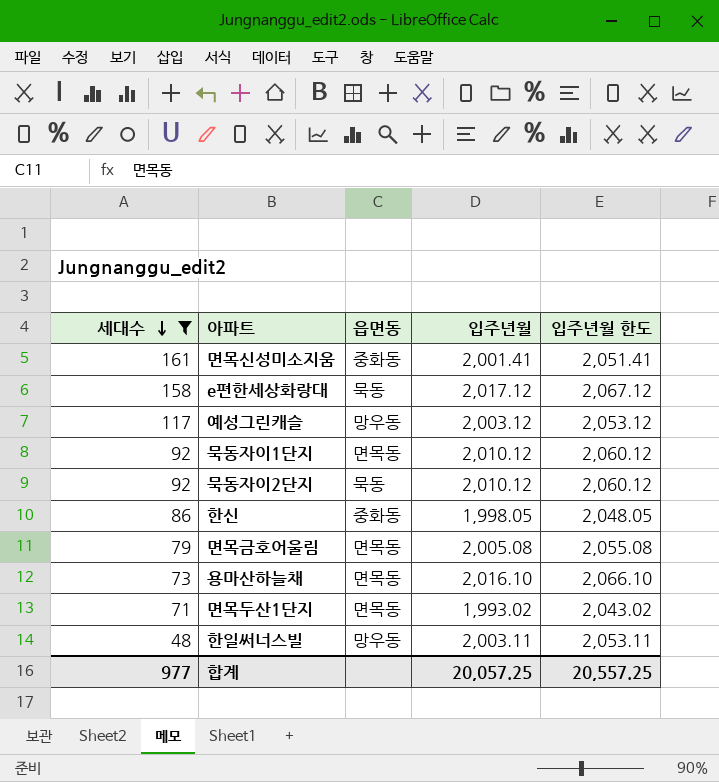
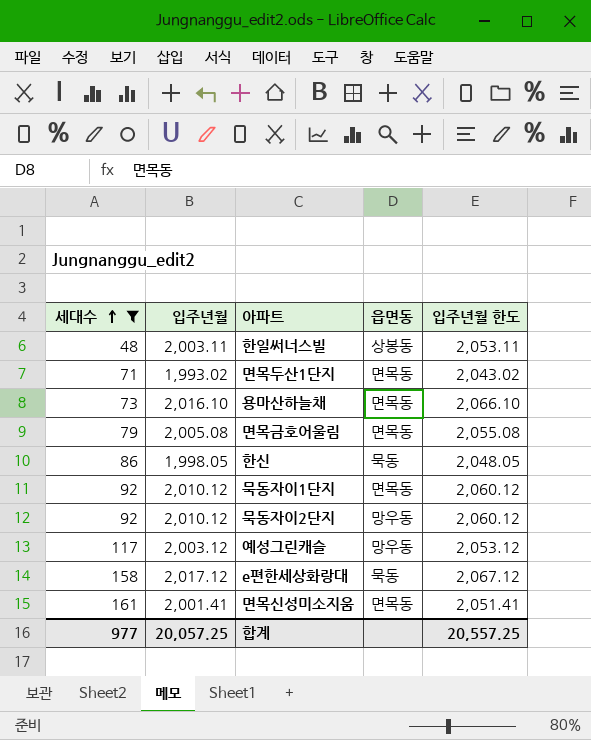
row order: 세대수 descending -> 세대수 ascending
column 입주년월 | position: 4 -> 2
한일써너스빌 | 읍면동: 망우동 -> 상봉동
한신 | 읍면동: 중화동 -> 묵동
묵동자이2단지 | 읍면동: 묵동 -> 망우동
면목신성미소지움 | 읍면동: 중화동 -> 면목동

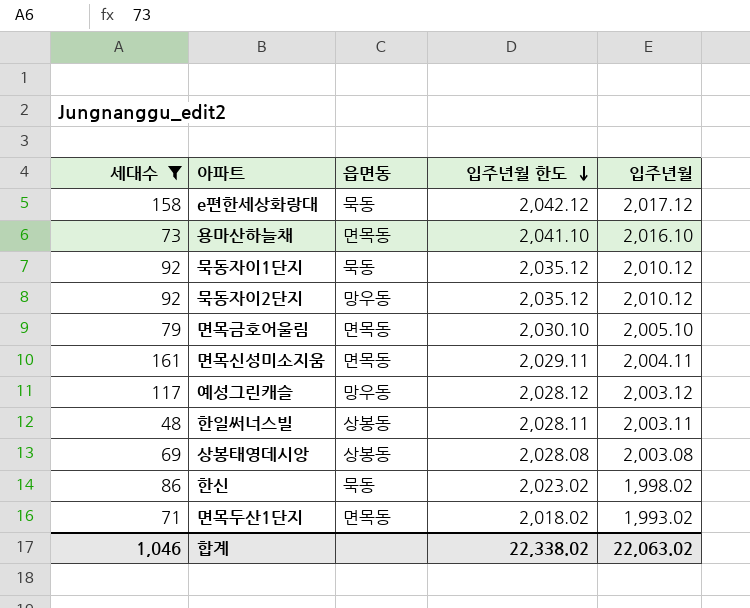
row order: 세대수 ascending -> 입주년월 한도 descending
column 입주년월 한도 | formula: [입주년월] + 50 -> [입주년월] + 25
column 입주년월 | position: 2 -> 5
묵동자이1단지 | 읍면동: 면목동 -> 묵동
면목금호어울림 | 입주년월: 2,005.08 -> 2,005.10
면목신성미소지움 | 입주년월: 2,001.41 -> 2,004.11
row 상봉태영데시앙: none -> 69 | 상봉동 | 2,028.08 | 2,003.08
한신 | 입주년월: 1,998.05 -> 1,998.02
합계 | 세대수: 977 -> 1,046
합계 | 입주년월 한도: 20,557.25 -> 22,338.02
합계 | 입주년월: 20,057.25 -> 22,063.02

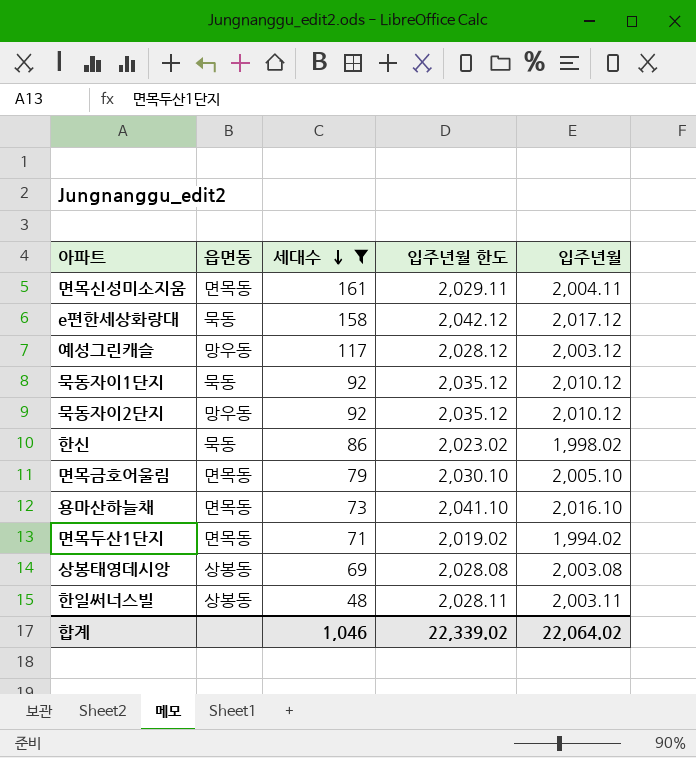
row order: 입주년월 한도 descending -> 세대수 descending
column 세대수 | position: 1 -> 3
면목두산1단지 | 입주년월 한도: 2,018.02 -> 2,019.02
면목두산1단지 | 입주년월: 1,993.02 -> 1,994.02
합계 | 입주년월 한도: 22,338.02 -> 22,339.02
합계 | 입주년월: 22,063.02 -> 22,064.02

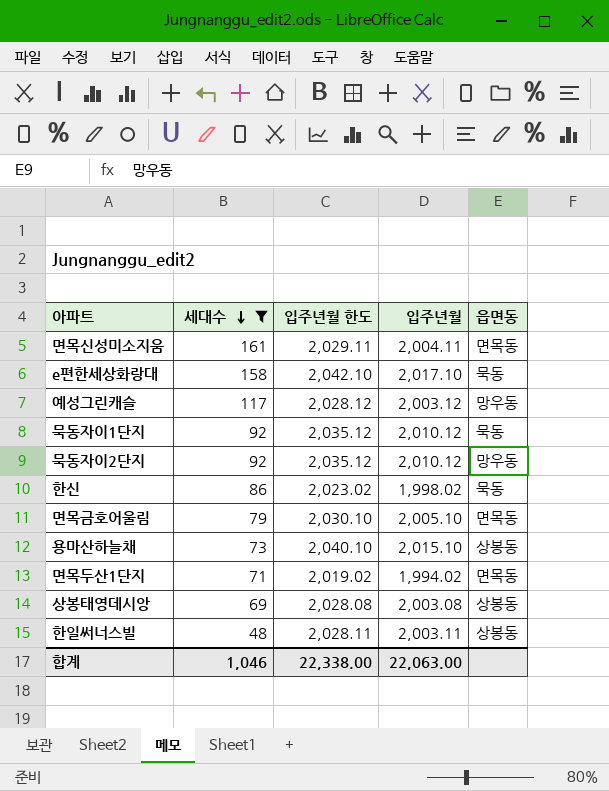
column 읍면동 | position: 2 -> 5
e편한세상화랑대 | 입주년월 한도: 2,042.12 -> 2,042.10
e편한세상화랑대 | 입주년월: 2,017.12 -> 2,017.10
용마산하늘채 | 입주년월 한도: 2,041.10 -> 2,040.10
용마산하늘채 | 입주년월: 2,016.10 -> 2,015.10
용마산하늘채 | 읍면동: 면목동 -> 상봉동
합계 | 입주년월 한도: 22,339.02 -> 22,338.00
합계 | 입주년월: 22,064.02 -> 22,063.00

